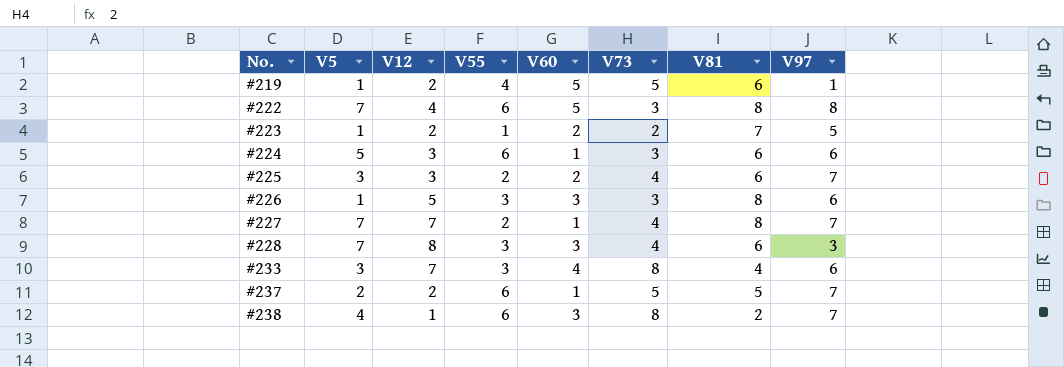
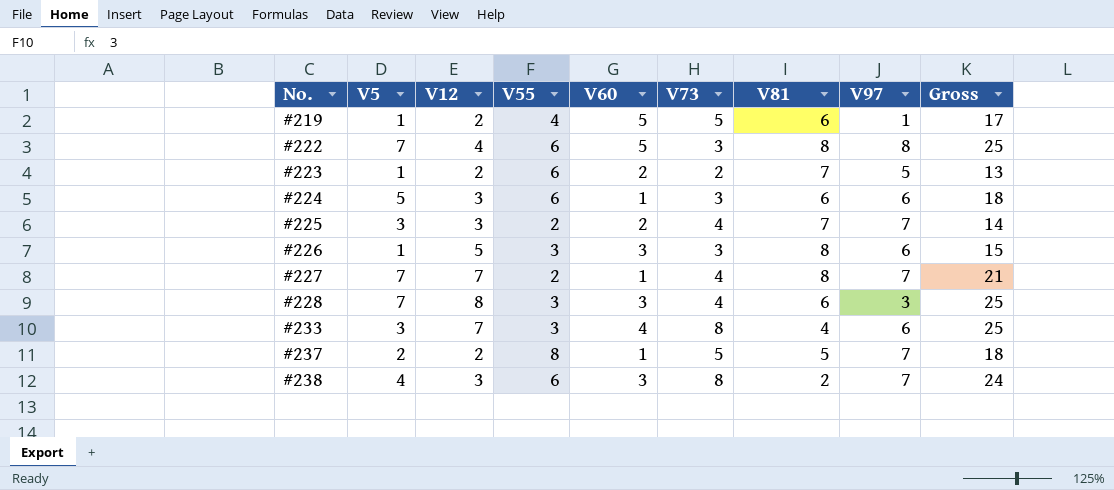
column Gross | formula: none -> [V5] + [V12] + [V55] + [V60] + [V73]
#223 | V55: 1 -> 6
#225 | V81: 6 -> 7
#237 | V55: 6 -> 8
#238 | V12: 1 -> 3

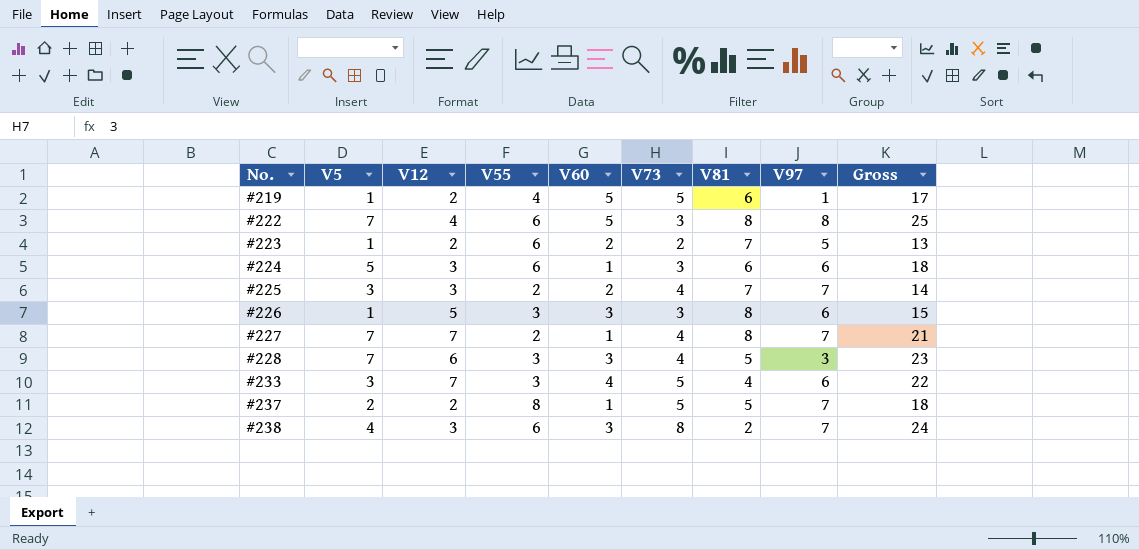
#228 | V12: 8 -> 6
#228 | V81: 6 -> 5
#228 | Gross: 25 -> 23
#233 | V73: 8 -> 5
#233 | Gross: 25 -> 22

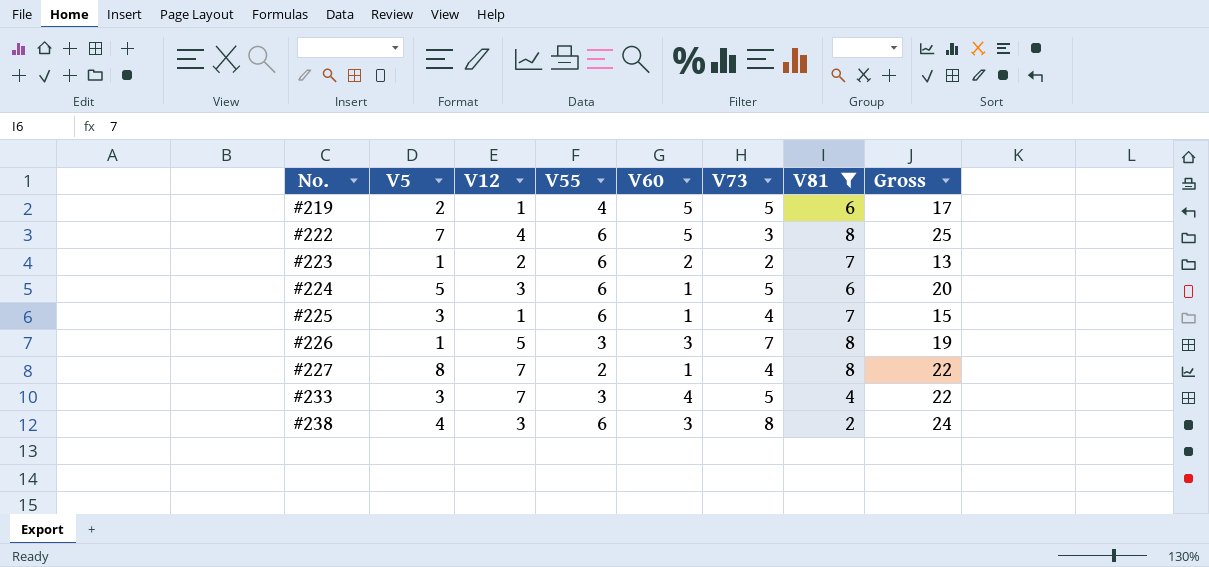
filter: none -> V81 != 5
column V97 | position: 8 -> none
#219 | V5: 1 -> 2
#219 | V12: 2 -> 1
#224 | V73: 3 -> 5
#224 | Gross: 18 -> 20
#225 | V12: 3 -> 1
#225 | V55: 2 -> 6
#225 | V60: 2 -> 1
#225 | Gross: 14 -> 15
#226 | V73: 3 -> 7
#226 | Gross: 15 -> 19
#227 | V5: 7 -> 8
#227 | Gross: 21 -> 22

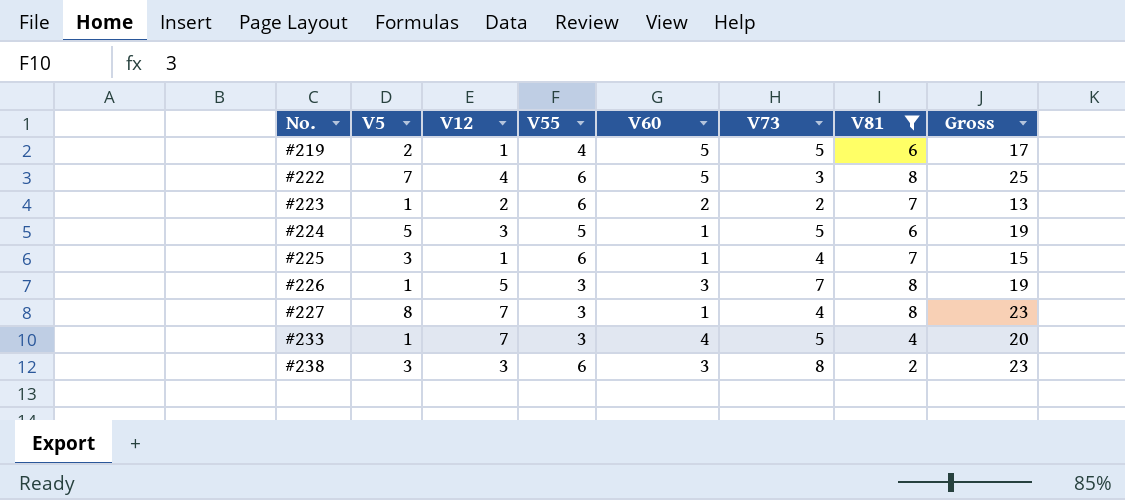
#224 | V55: 6 -> 5
#224 | Gross: 20 -> 19
#227 | V55: 2 -> 3
#227 | Gross: 22 -> 23
#233 | V5: 3 -> 1
#233 | Gross: 22 -> 20
#238 | V5: 4 -> 3
#238 | Gross: 24 -> 23

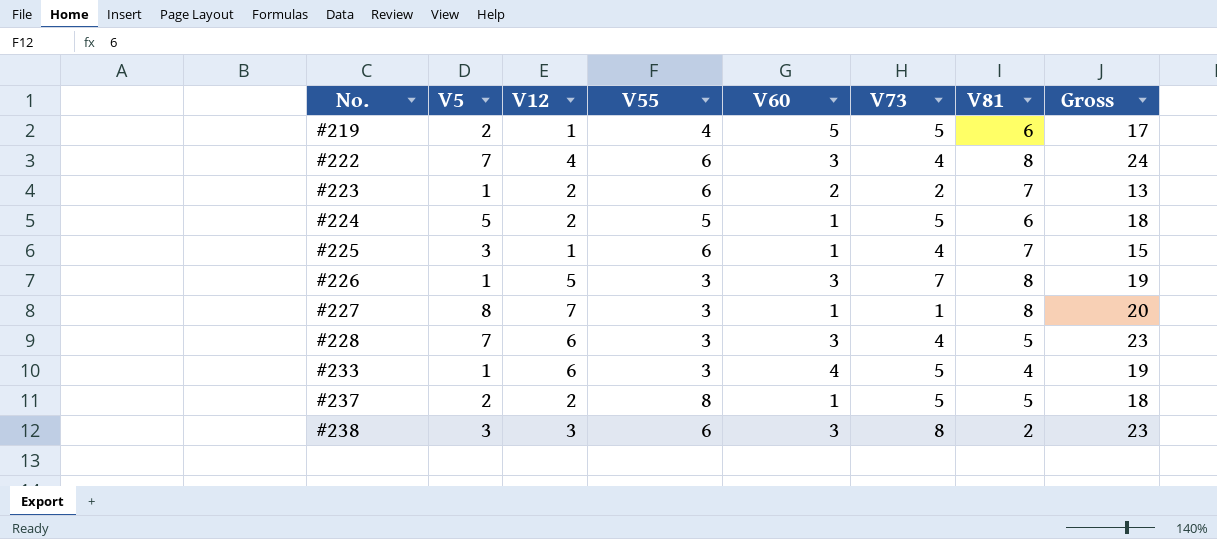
filter: V81 != 5 -> none
#222 | V60: 5 -> 3
#222 | V73: 3 -> 4
#222 | Gross: 25 -> 24
#224 | V12: 3 -> 2
#224 | Gross: 19 -> 18
#227 | V73: 4 -> 1
#227 | Gross: 23 -> 20
#233 | V12: 7 -> 6
#233 | Gross: 20 -> 19

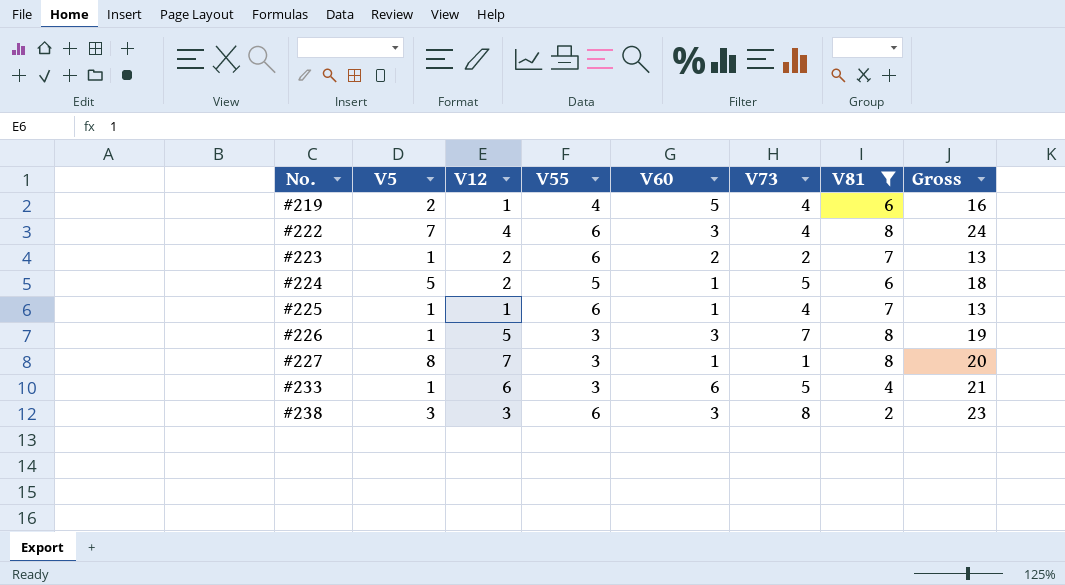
filter: none -> V81 != 5
#219 | V73: 5 -> 4
#219 | Gross: 17 -> 16
#225 | V5: 3 -> 1
#225 | Gross: 15 -> 13
#233 | V60: 4 -> 6
#233 | Gross: 19 -> 21

